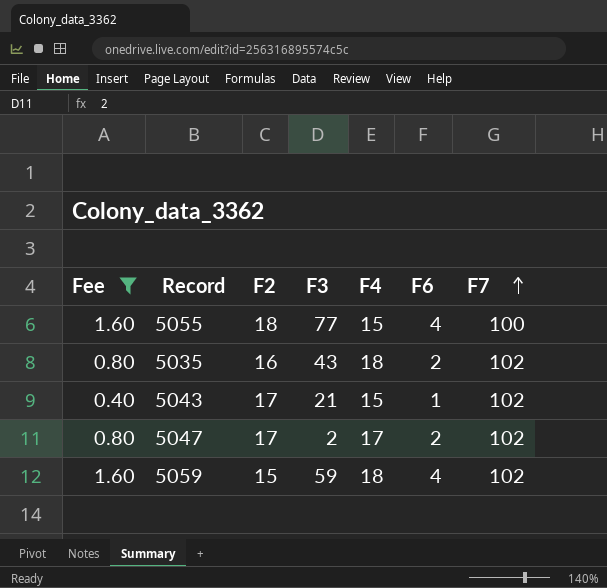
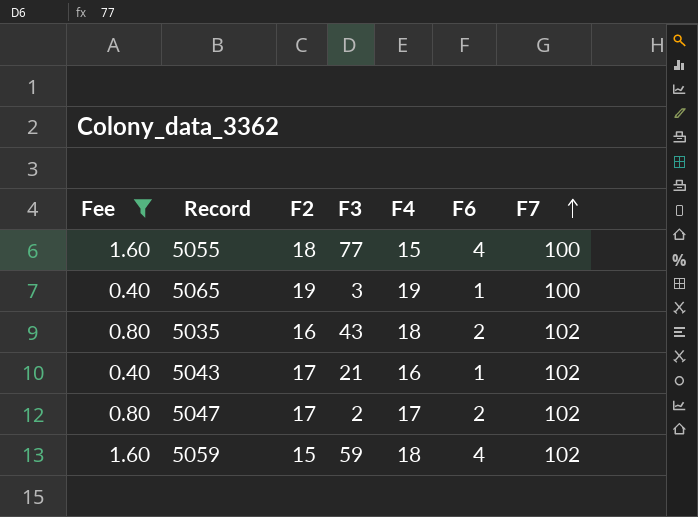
row 5065: none -> 0.40 | 19 | 3 | 19 | 1 | 100
5043 | F4: 15 -> 16

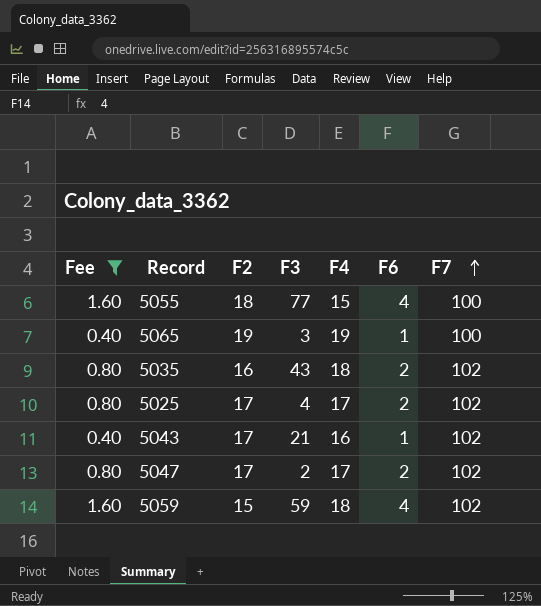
row 5025: none -> 0.80 | 17 | 4 | 17 | 2 | 102

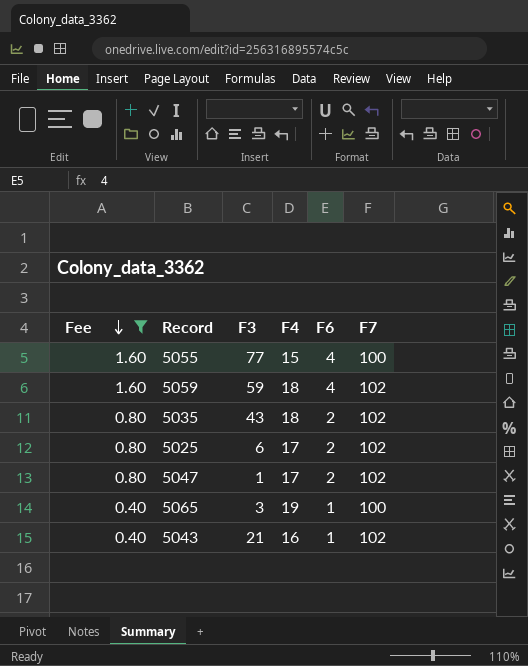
row order: F7 ascending -> Fee descending
column F2 | position: 3 -> none
5025 | F3: 4 -> 6
5047 | F3: 2 -> 1

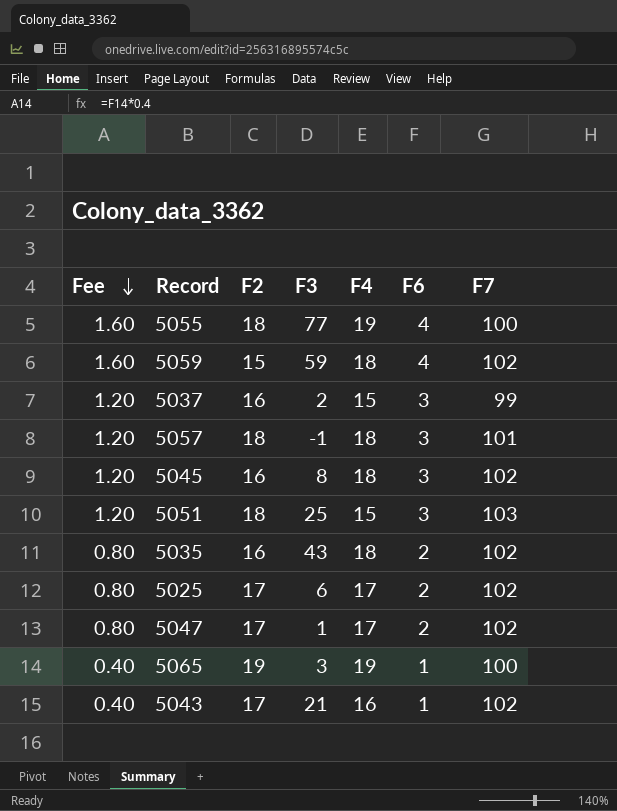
filter: Fee != 1.20 -> none
column F2 | position: none -> 3
5055 | F4: 15 -> 19

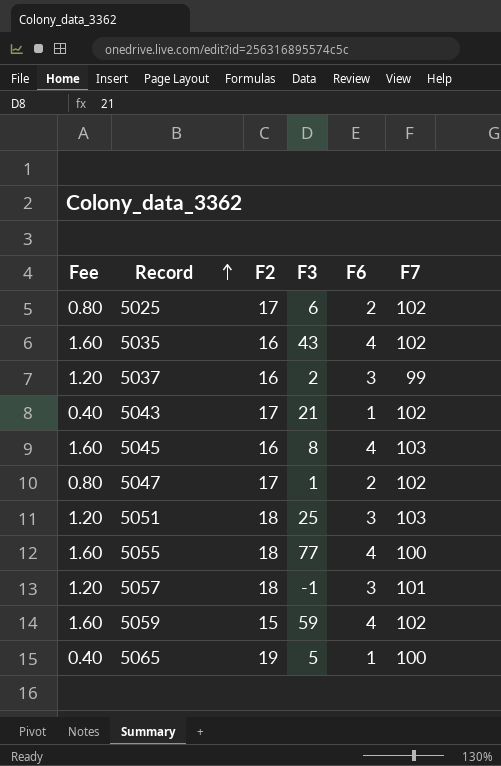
row order: Fee descending -> Record ascending
column F4 | position: 5 -> none
5035 | Fee: 0.80 -> 1.60
5035 | F6: 2 -> 4
5045 | Fee: 1.20 -> 1.60
5045 | F6: 3 -> 4
5045 | F7: 102 -> 103
5065 | F3: 3 -> 5

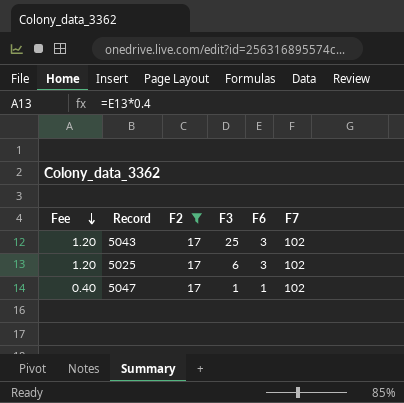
filter: none -> F2 = 17
row order: Record ascending -> Fee descending
5043 | Fee: 0.40 -> 1.20
5043 | F3: 21 -> 25
5043 | F6: 1 -> 3
5025 | Fee: 0.80 -> 1.20
5025 | F6: 2 -> 3
5047 | Fee: 0.80 -> 0.40
5047 | F6: 2 -> 1

